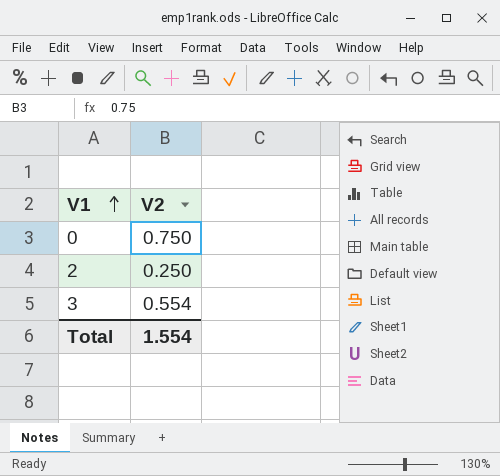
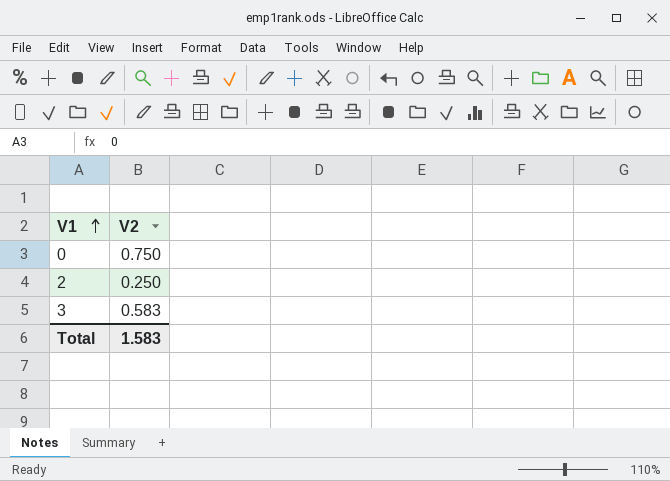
3 | V2: 0.554 -> 0.583
Total | V2: 1.554 -> 1.583

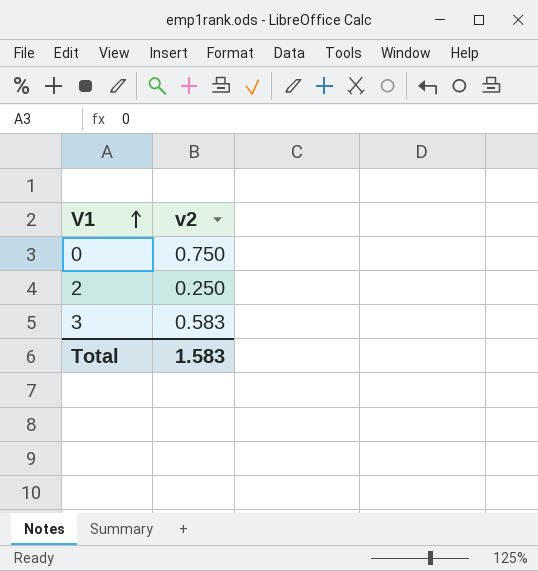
column name: V2 -> v2

